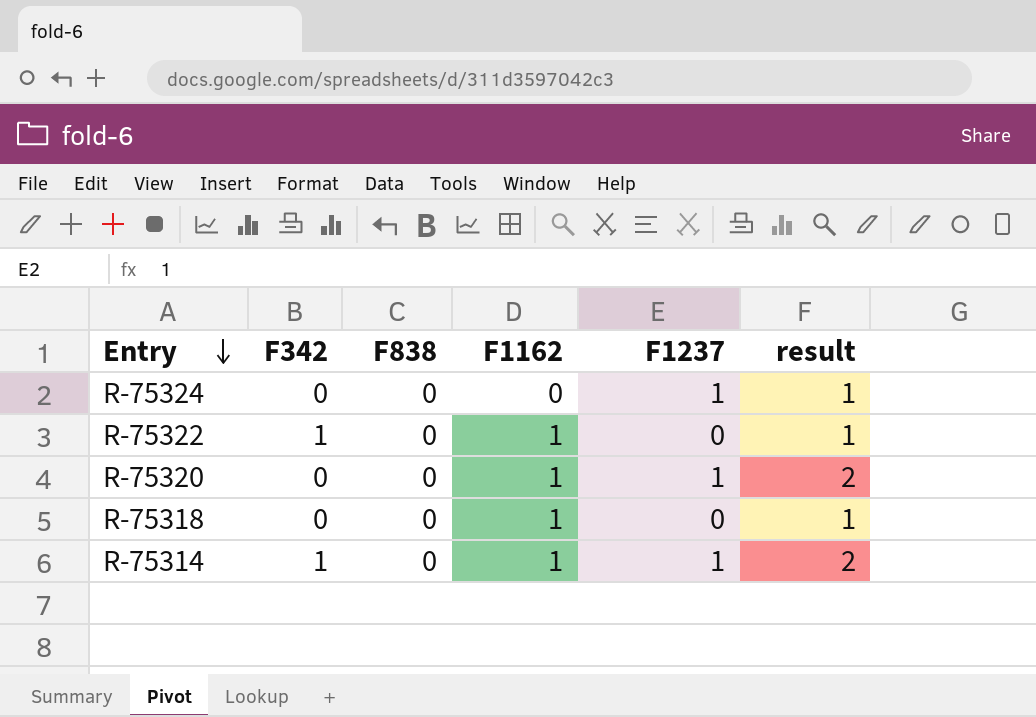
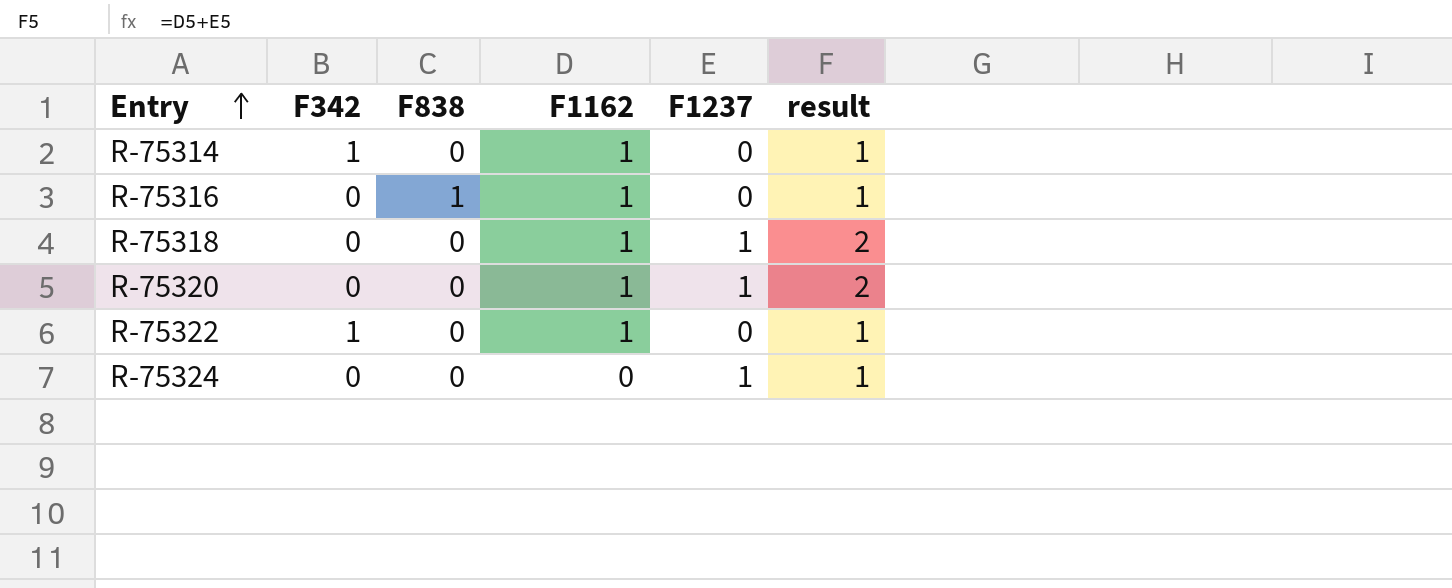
row order: Entry descending -> Entry ascending
R-75314 | F1237: 1 -> 0
R-75314 | result: 2 -> 1
row R-75316: none -> 0 | 1 | 1 | 0 | 1
R-75318 | F1237: 0 -> 1
R-75318 | result: 1 -> 2

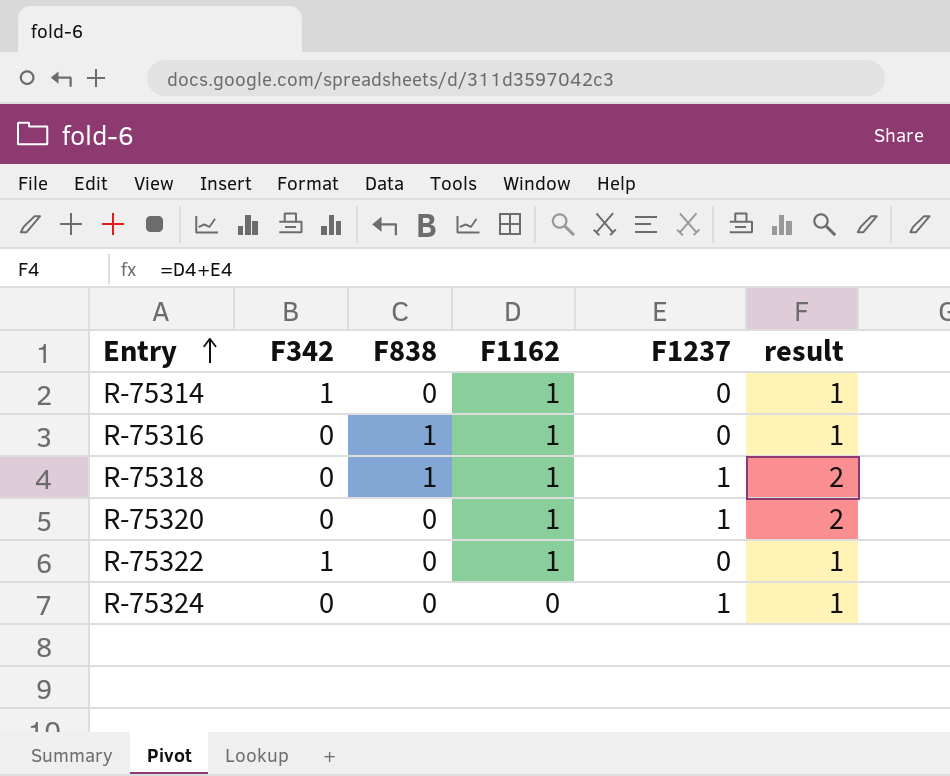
R-75318 | F838: 0 -> 1

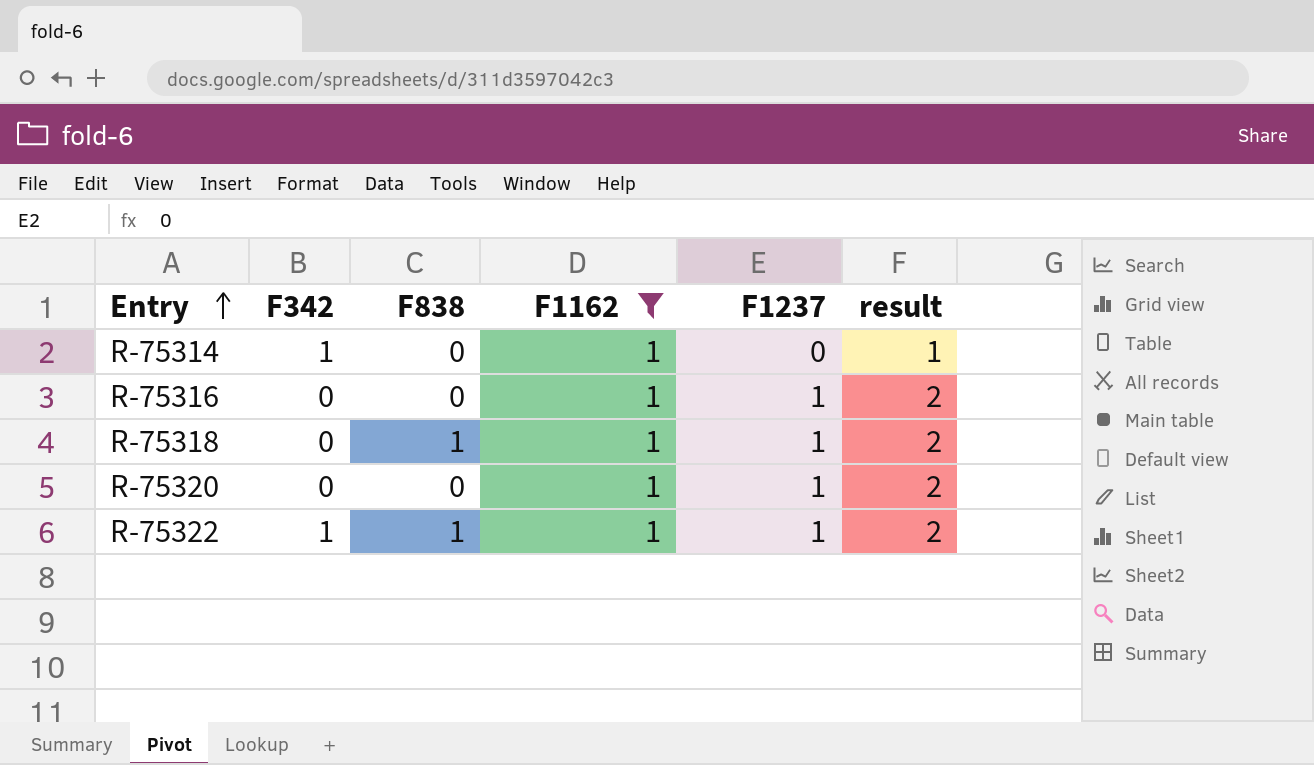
filter: none -> F1162 = 1
R-75316 | F838: 1 -> 0
R-75316 | F1237: 0 -> 1
R-75316 | result: 1 -> 2
R-75322 | F838: 0 -> 1
R-75322 | F1237: 0 -> 1
R-75322 | result: 1 -> 2

